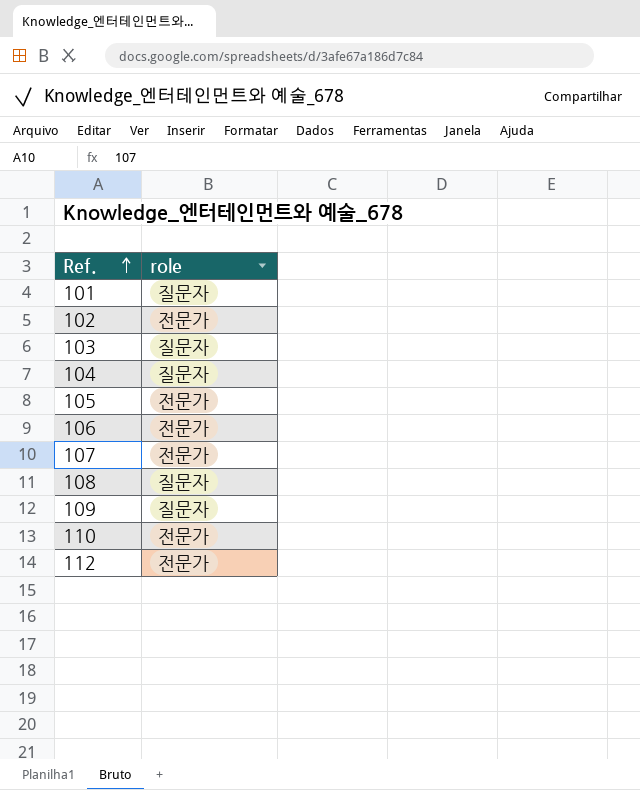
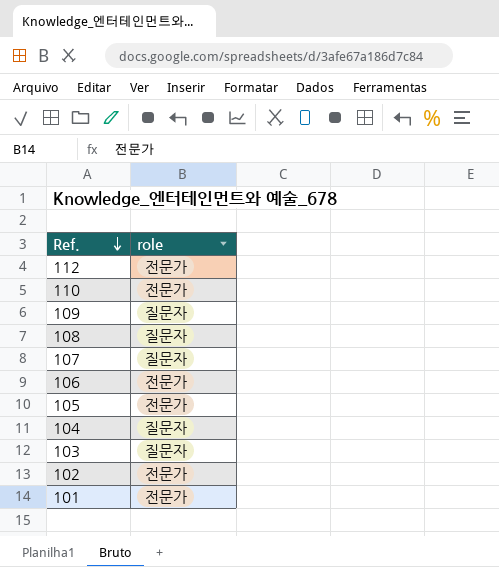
row order: Ref. ascending -> Ref. descending
107 | role: 전문가 -> 질문자
101 | role: 질문자 -> 전문가

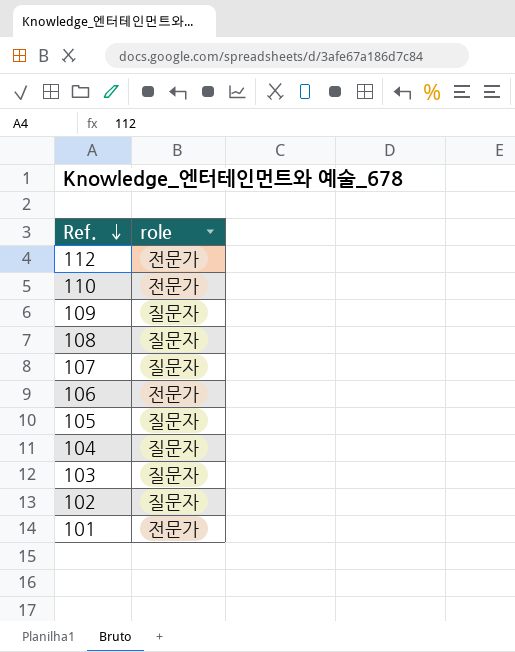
105 | role: 전문가 -> 질문자
102 | role: 전문가 -> 질문자

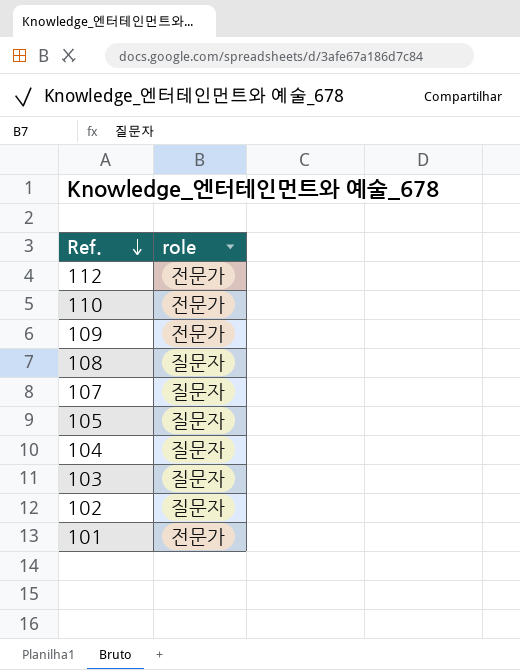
row 106: 전문가 -> none
109 | role: 질문자 -> 전문가

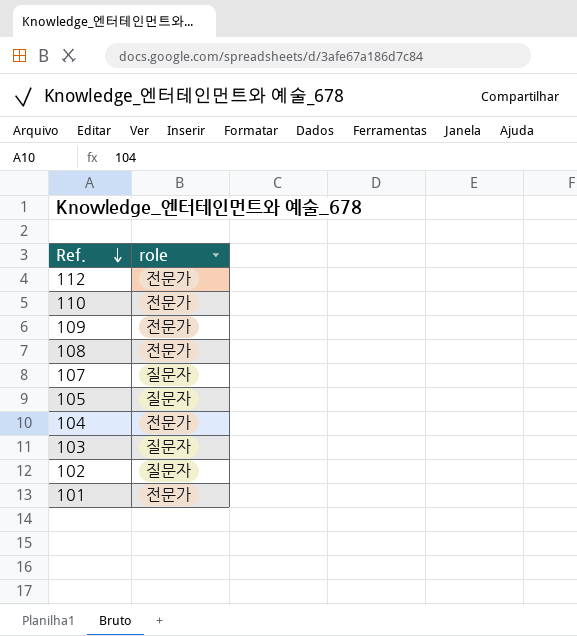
108 | role: 질문자 -> 전문가
104 | role: 질문자 -> 전문가

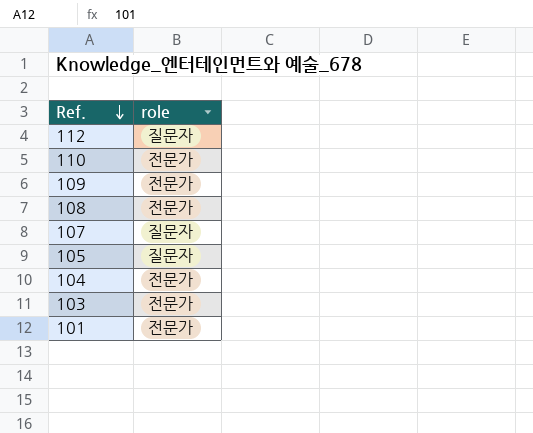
row 102: 질문자 -> none
112 | role: 전문가 -> 질문자
103 | role: 질문자 -> 전문가

